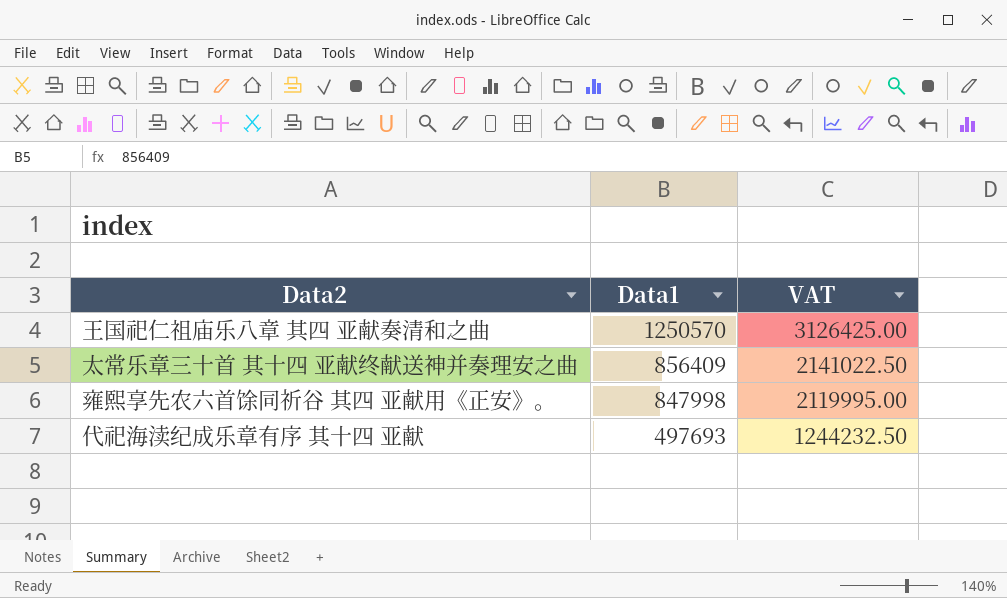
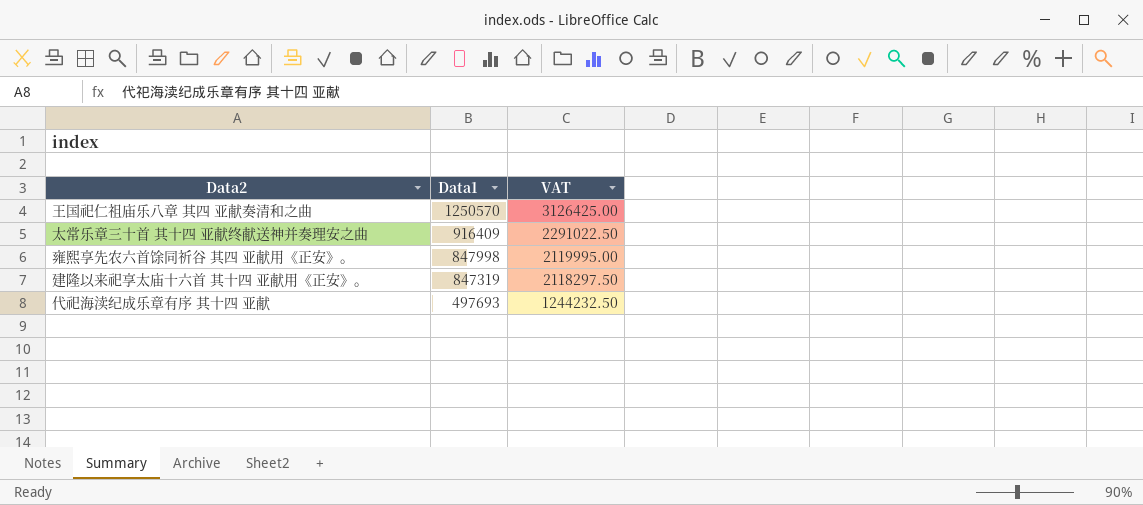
太常乐章三十首 其十四 亚献终献送神并奏理安之曲 | Data1: 856409 -> 916409
太常乐章三十首 其十四 亚献终献送神并奏理安之曲 | VAT: 2141022.50 -> 2291022.50
row 建隆以来祀享太庙十六首 其十四 亚献用《正安》。: none -> 847319 | 2118297.50

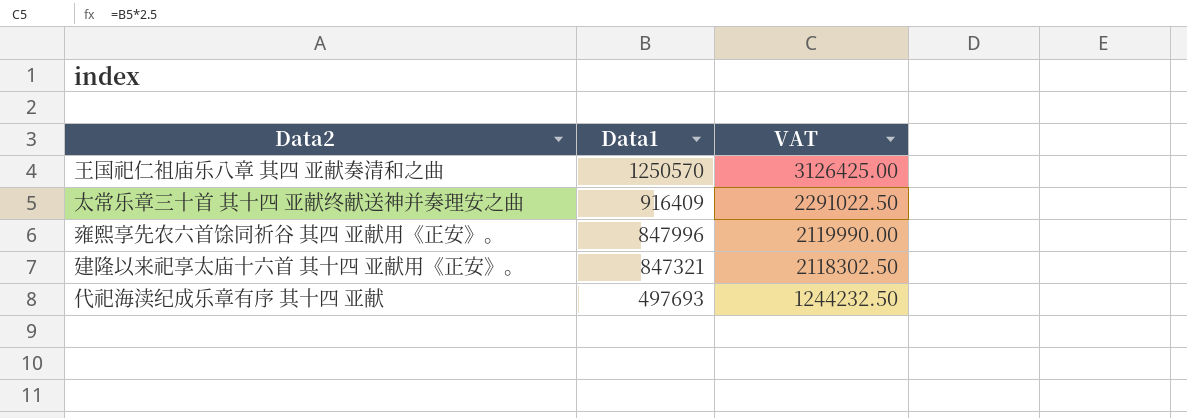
雍熙享先农六首馀同祈谷 其四 亚献用《正安》。 | Data1: 847998 -> 847996
雍熙享先农六首馀同祈谷 其四 亚献用《正安》。 | VAT: 2119995.00 -> 2119990.00
建隆以来祀享太庙十六首 其十四 亚献用《正安》。 | Data1: 847319 -> 847321
建隆以来祀享太庙十六首 其十四 亚献用《正安》。 | VAT: 2118297.50 -> 2118302.50

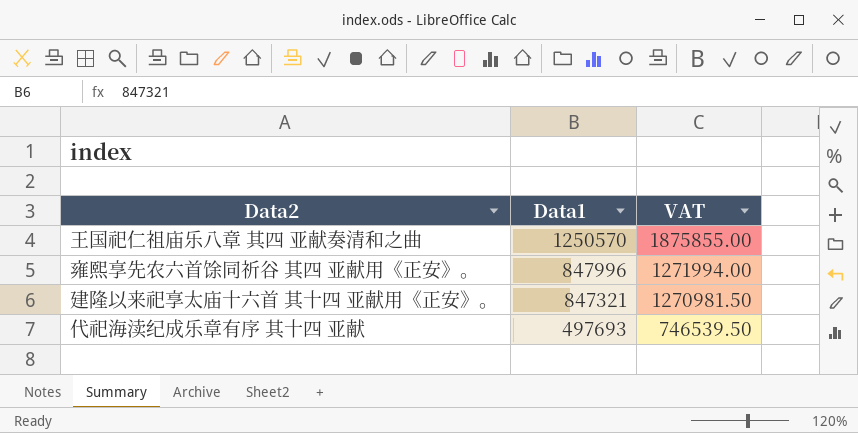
column VAT | formula: [Data1] * 2.5 -> [Data1] * 1.5
row 太常乐章三十首 其十四 亚献终献送神并奏理安之曲: 916409 | 2291022.50 -> none

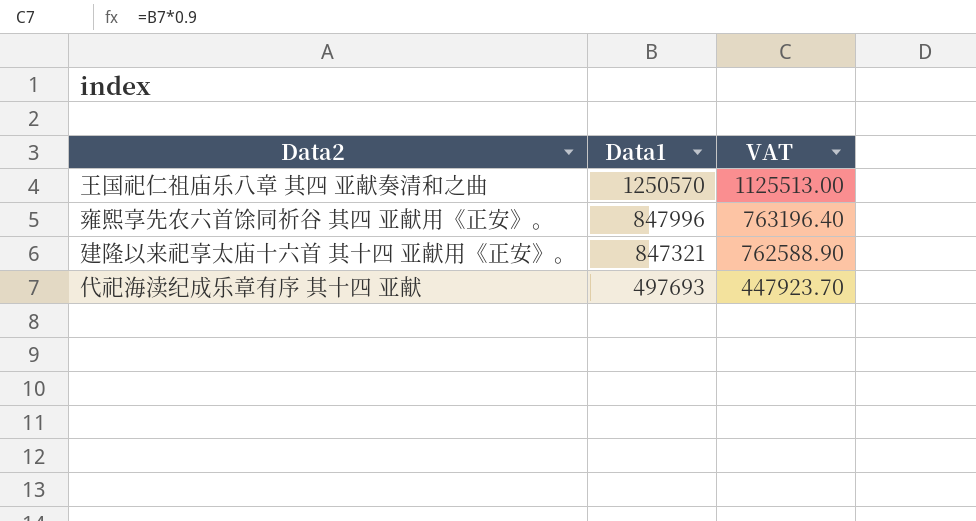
column VAT | formula: [Data1] * 1.5 -> [Data1] * 0.9

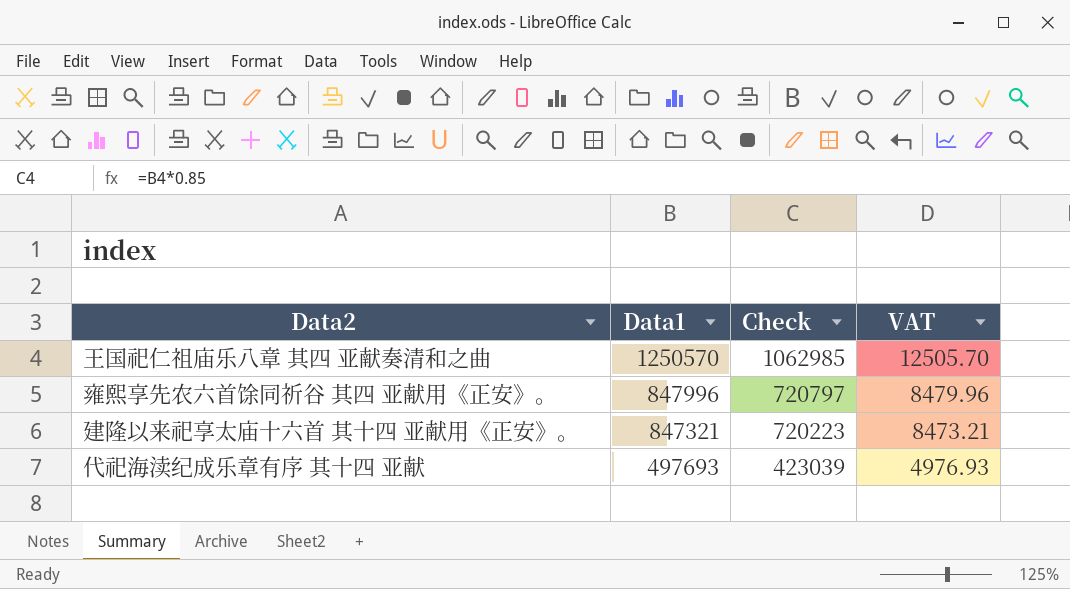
column Check | formula: none -> [Data1] * 0.85
column VAT | formula: [Data1] * 0.9 -> [Data1] * 0.01

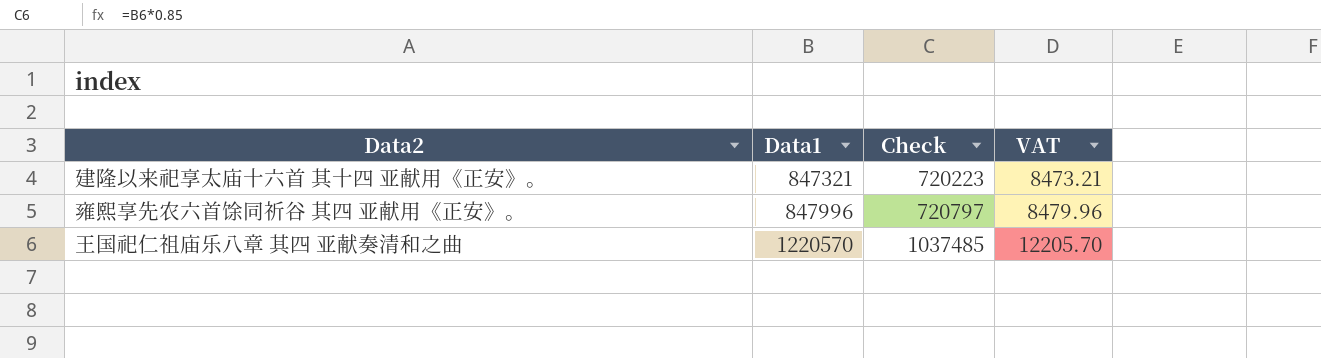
row order: Data1 descending -> Data1 ascending
row 代祀海渎纪成乐章有序 其十四 亚献: 497693 | 423039 | 4976.93 -> none
王国祀仁祖庙乐八章 其四 亚献奏清和之曲 | Data1: 1250570 -> 1220570
王国祀仁祖庙乐八章 其四 亚献奏清和之曲 | Check: 1062985 -> 1037485
王国祀仁祖庙乐八章 其四 亚献奏清和之曲 | VAT: 12505.70 -> 12205.70

